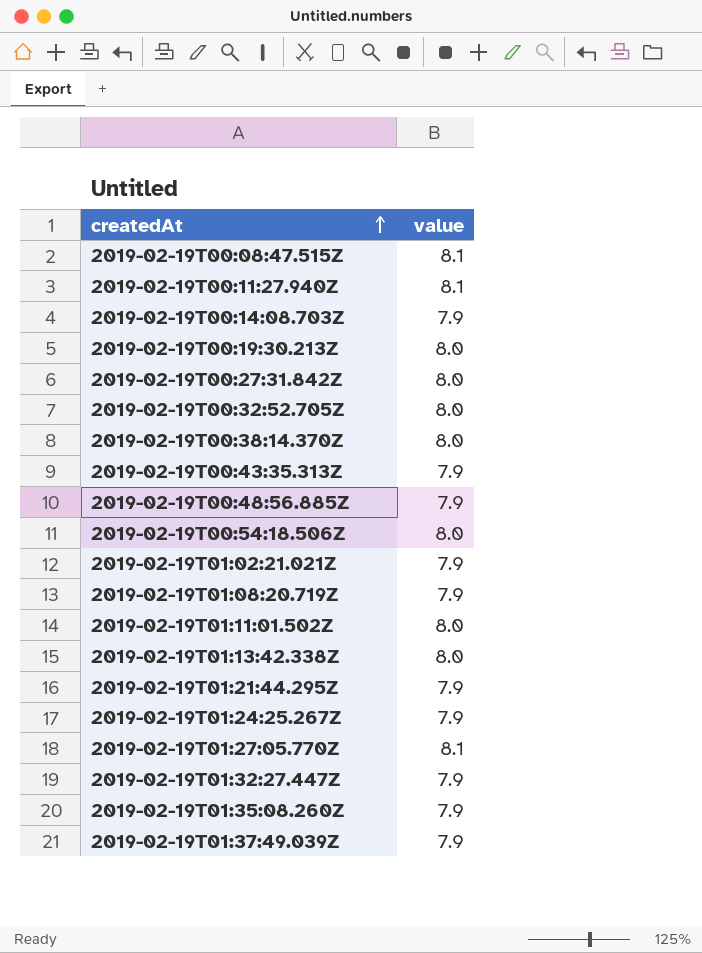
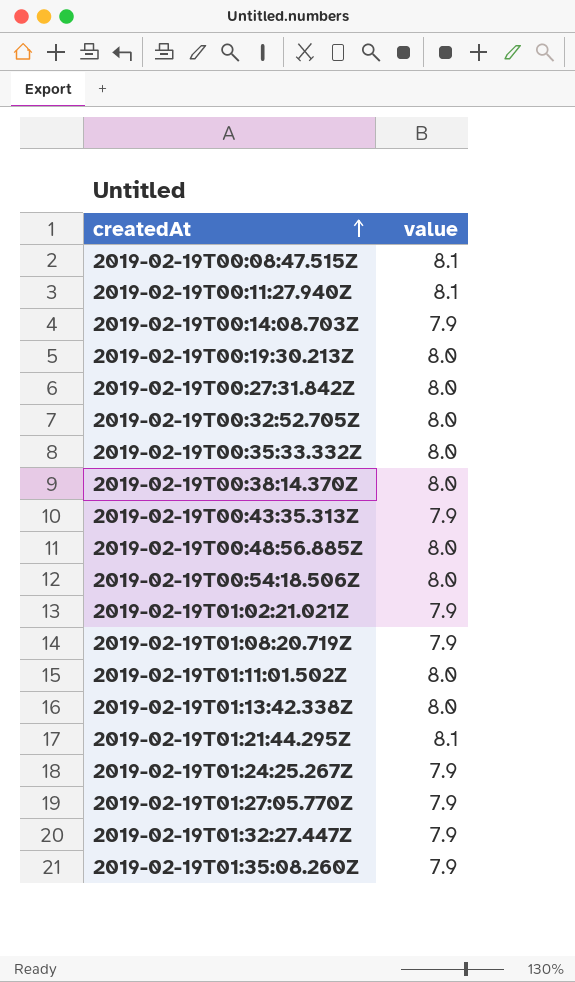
row 2019-02-19T01:37:49.039Z: 7.9 -> none
row 2019-02-19T00:35:33.332Z: none -> 8.0
2019-02-19T00:48:56.885Z | value: 7.9 -> 8.0
2019-02-19T01:21:44.295Z | value: 7.9 -> 8.1
2019-02-19T01:27:05.770Z | value: 8.1 -> 7.9

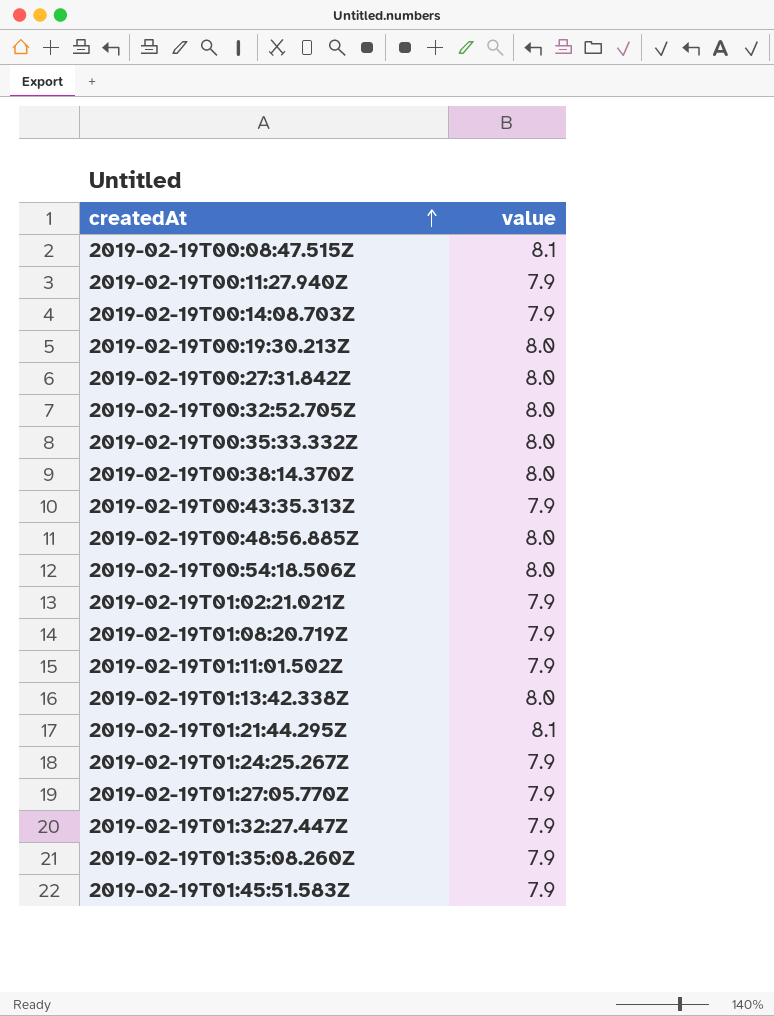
2019-02-19T00:11:27.940Z | value: 8.1 -> 7.9
2019-02-19T01:11:01.502Z | value: 8.0 -> 7.9
row 2019-02-19T01:45:51.583Z: none -> 7.9

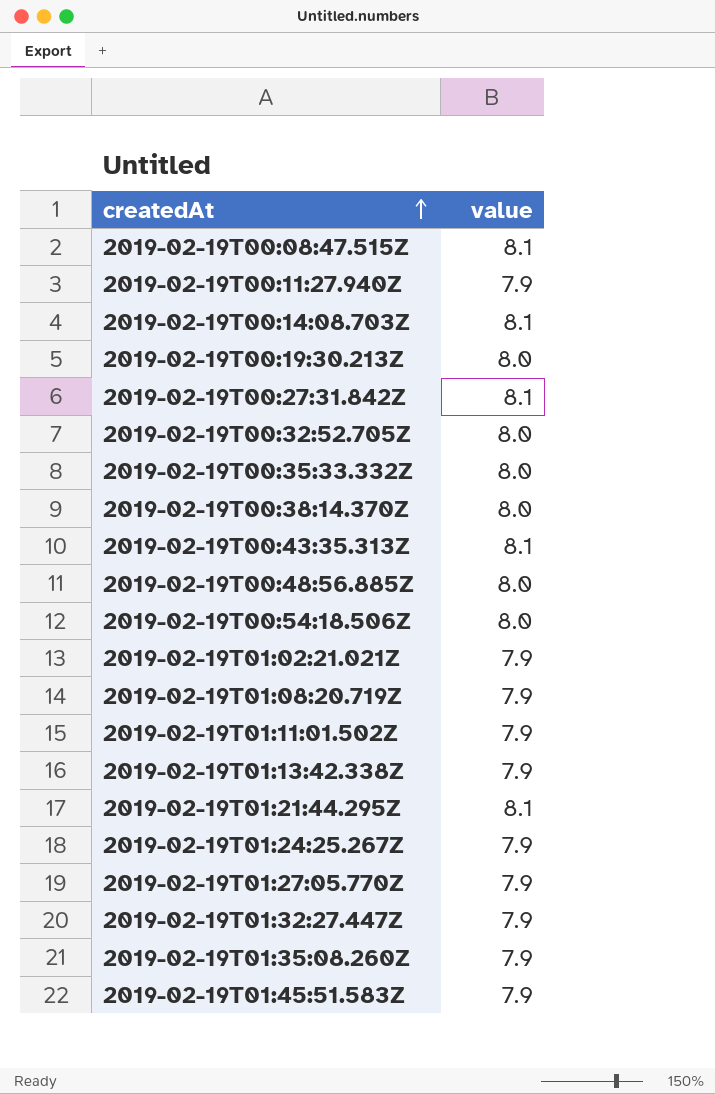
2019-02-19T00:14:08.703Z | value: 7.9 -> 8.1
2019-02-19T00:27:31.842Z | value: 8.0 -> 8.1
2019-02-19T00:43:35.313Z | value: 7.9 -> 8.1
2019-02-19T01:13:42.338Z | value: 8.0 -> 7.9

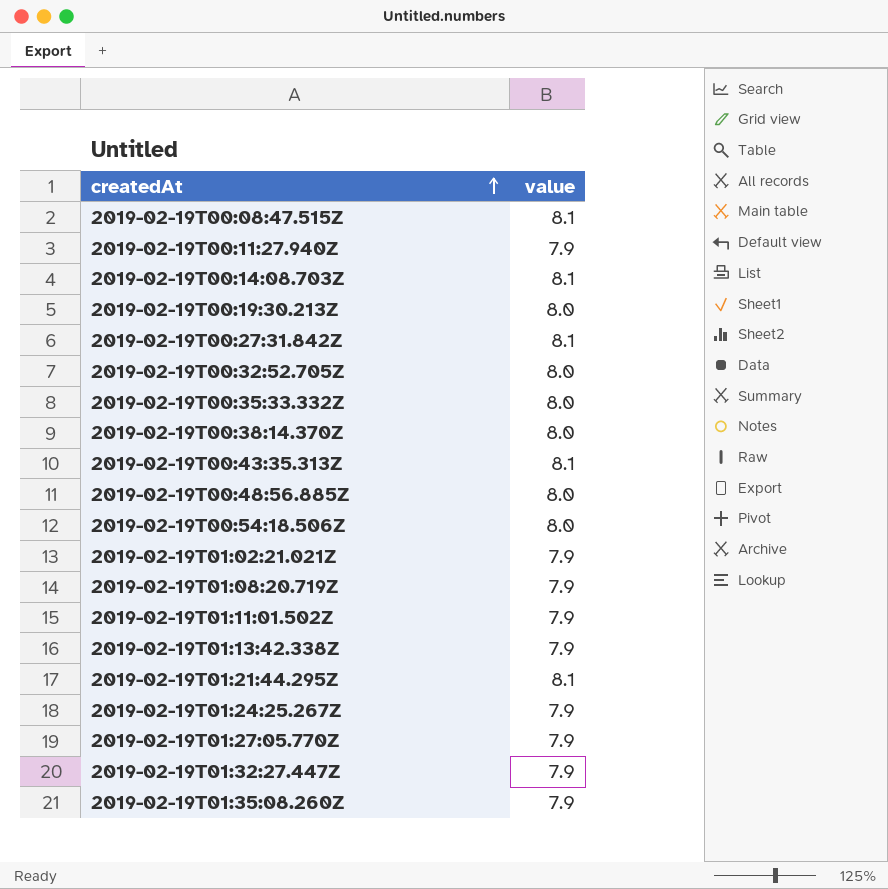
row 2019-02-19T01:45:51.583Z: 7.9 -> none

